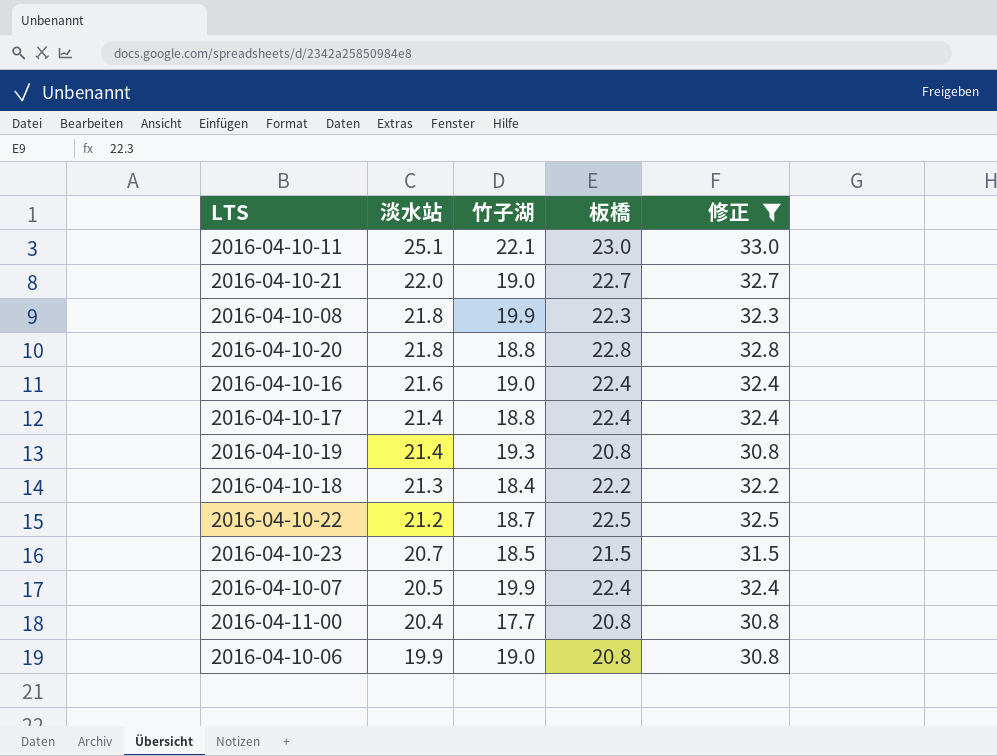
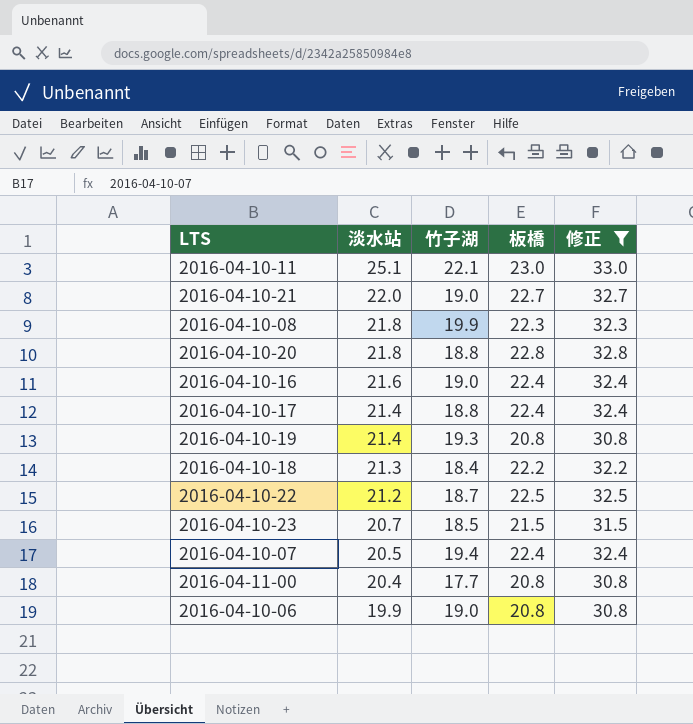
2016-04-10-07 | 竹子湖: 19.9 -> 19.4

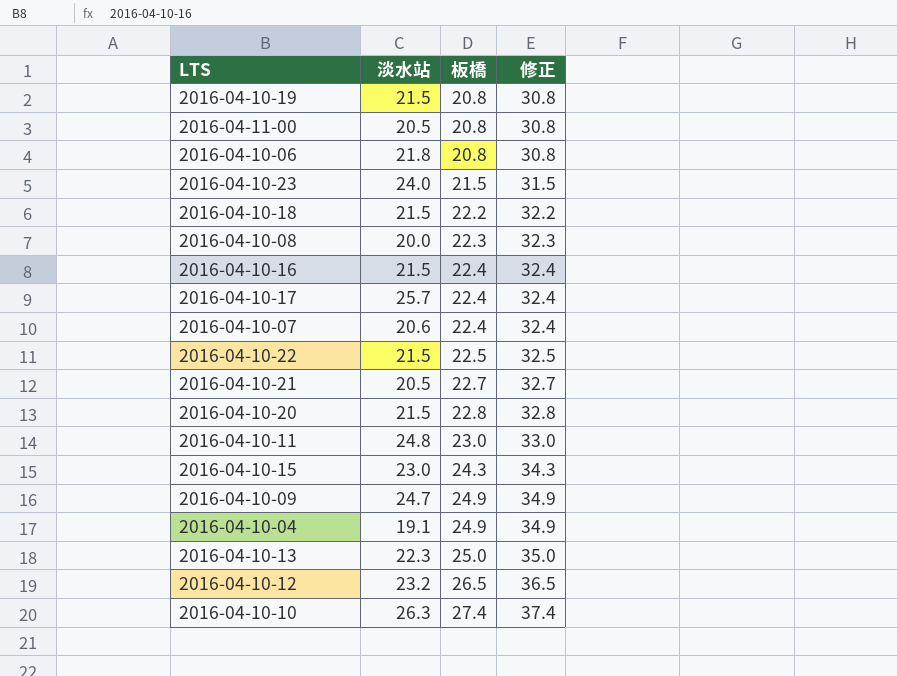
filter: 修正 <= 33.0 -> none
row order: 淡水站 descending -> 板橋 ascending
column 竹子湖 | position: 3 -> none
2016-04-10-19 | 淡水站: 21.4 -> 21.5
2016-04-11-00 | 淡水站: 20.4 -> 20.5
2016-04-10-06 | 淡水站: 19.9 -> 21.8
2016-04-10-23 | 淡水站: 20.7 -> 24.0
2016-04-10-18 | 淡水站: 21.3 -> 21.5
2016-04-10-08 | 淡水站: 21.8 -> 20.0
2016-04-10-16 | 淡水站: 21.6 -> 21.5
2016-04-10-17 | 淡水站: 21.4 -> 25.7
2016-04-10-07 | 淡水站: 20.5 -> 20.6
2016-04-10-22 | 淡水站: 21.2 -> 21.5
2016-04-10-21 | 淡水站: 22.0 -> 20.5
2016-04-10-20 | 淡水站: 21.8 -> 21.5
2016-04-10-11 | 淡水站: 25.1 -> 24.8

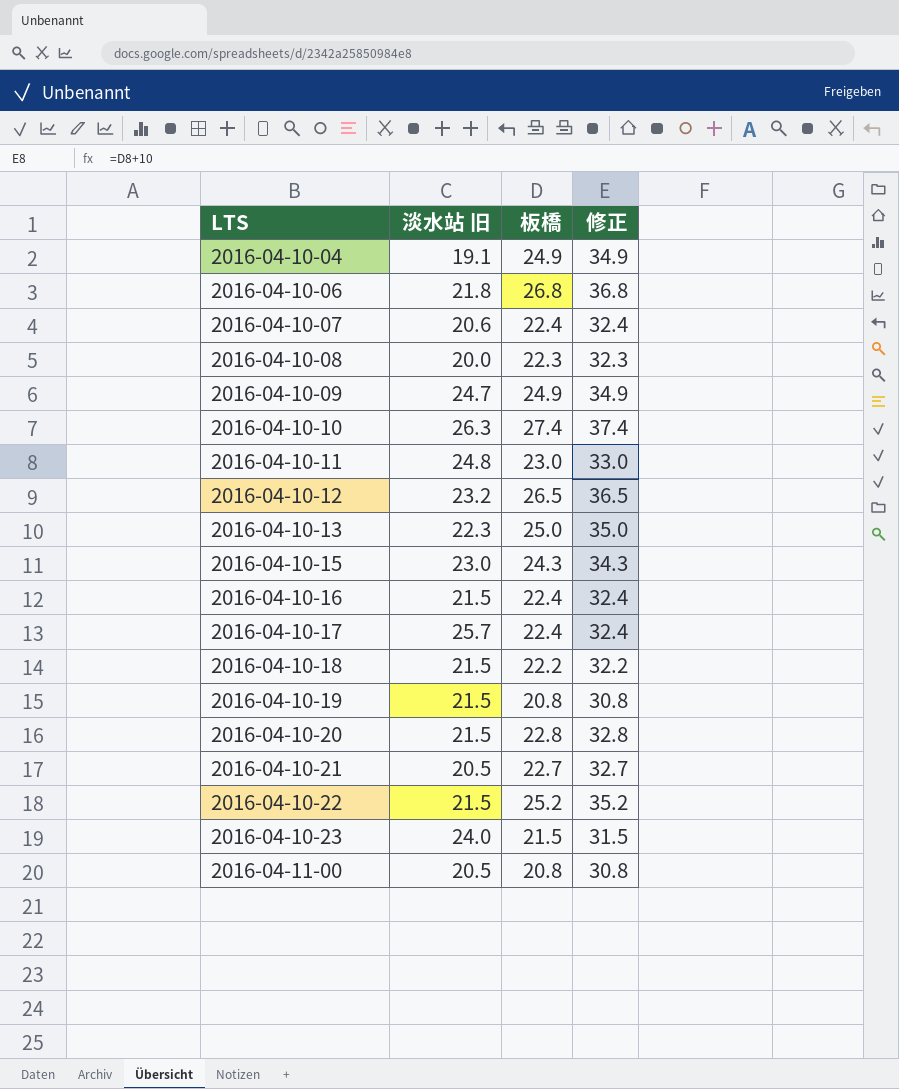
row order: 板橋 ascending -> LTS ascending
column name: 淡水站 -> 淡水站 旧
2016-04-10-06 | 板橋: 20.8 -> 26.8
2016-04-10-06 | 修正: 30.8 -> 36.8
2016-04-10-22 | 板橋: 22.5 -> 25.2
2016-04-10-22 | 修正: 32.5 -> 35.2

